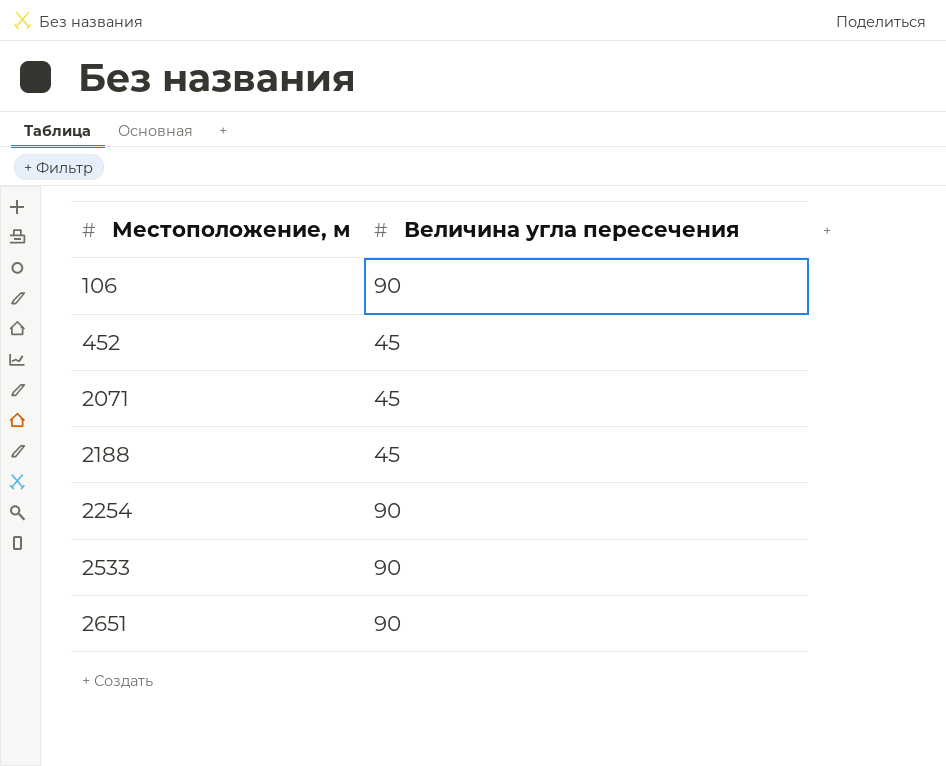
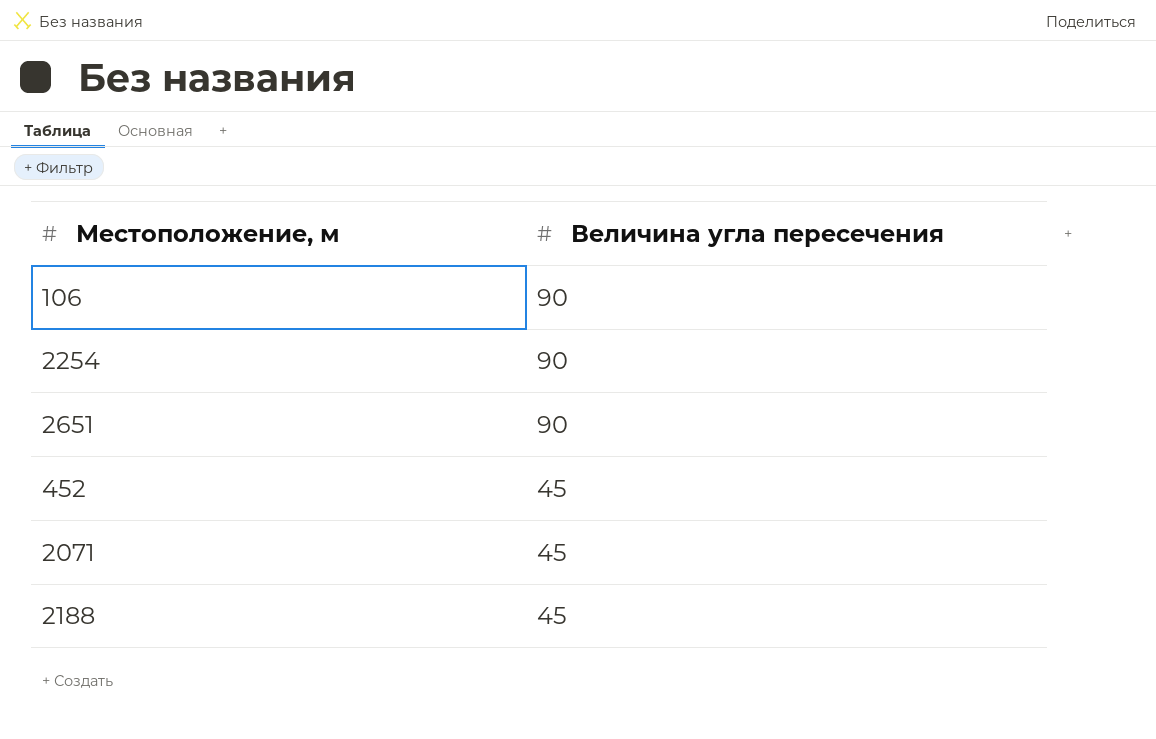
row order: Местоположение, м ascending -> Величина угла пересечения descending
row 2533: 90 -> none

